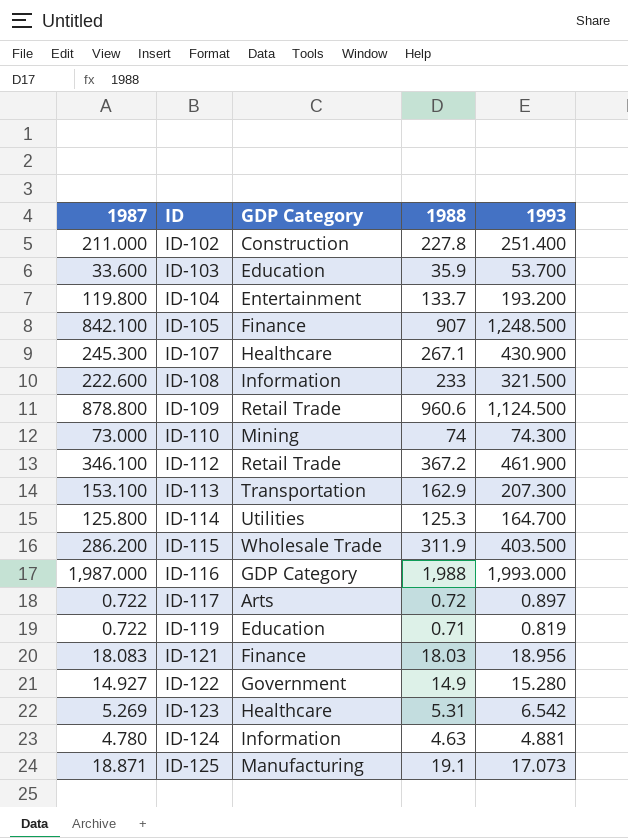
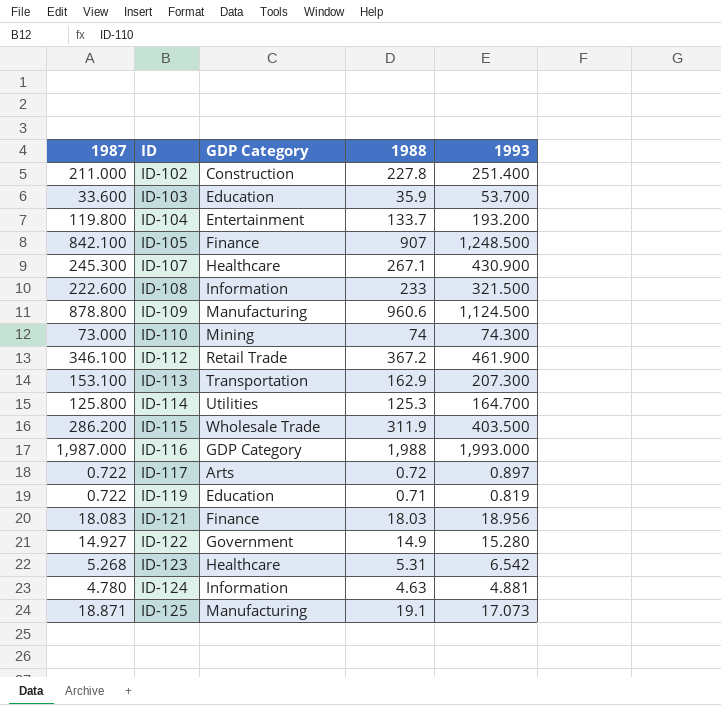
ID-109 | GDP Category: Retail Trade -> Manufacturing
ID-123 | 1987: 5.269 -> 5.268

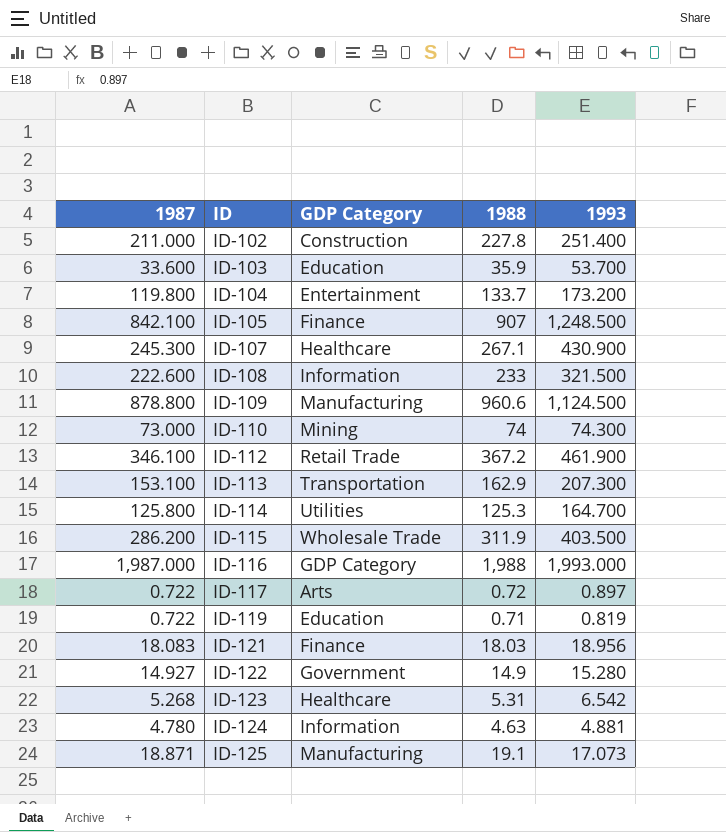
ID-104 | 1993: 193.200 -> 173.200

